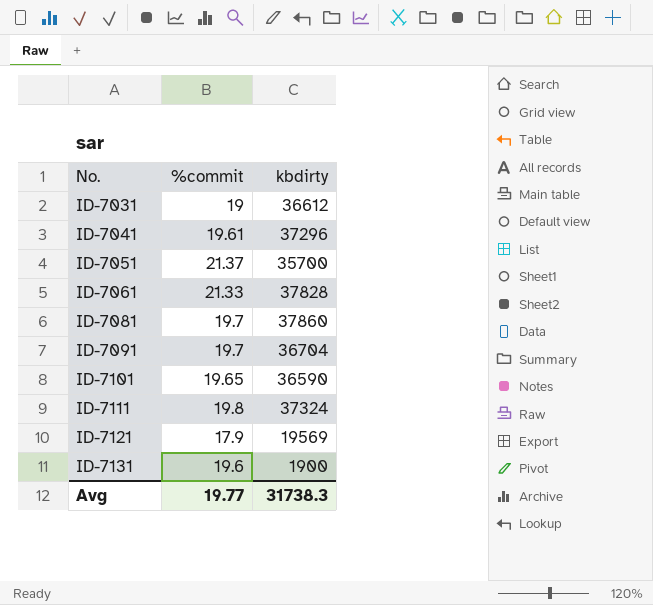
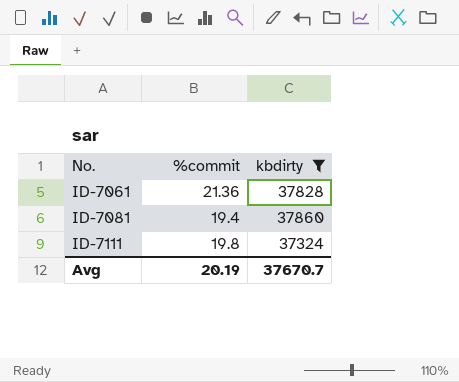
filter: none -> kbdirty >= 37324
ID-7061 | %commit: 21.33 -> 21.36
ID-7081 | %commit: 19.7 -> 19.4
Avg | %commit: 19.77 -> 20.19
Avg | kbdirty: 31738.3 -> 37670.7

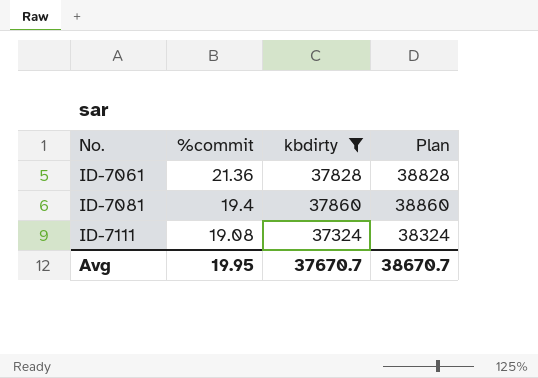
column Plan | formula: none -> [kbdirty] + 1000
ID-7111 | %commit: 19.8 -> 19.08
Avg | %commit: 20.19 -> 19.95

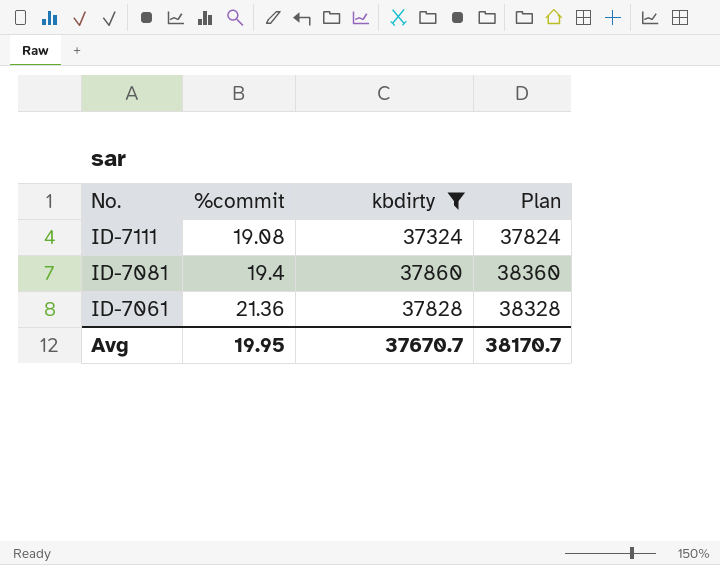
row order: No. ascending -> No. descending
column Plan | formula: [kbdirty] + 1000 -> [kbdirty] + 500
Avg | Plan: 38670.7 -> 38170.7

